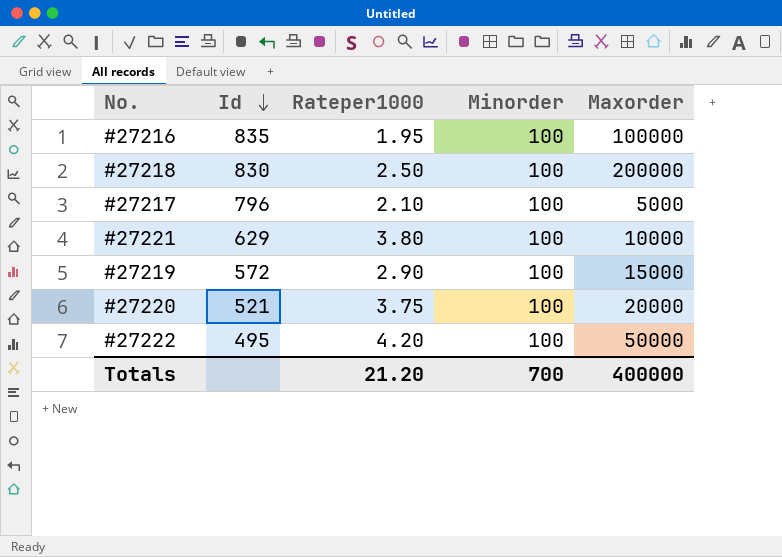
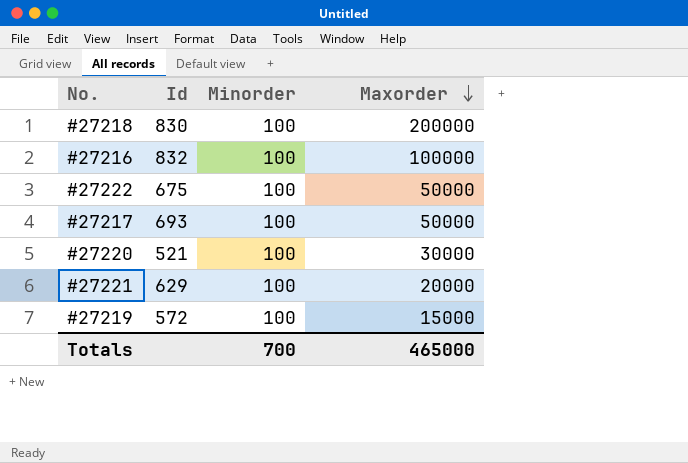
row order: Id descending -> Maxorder descending
column Rateper1000 | position: 3 -> none
#27216 | Id: 835 -> 832
#27222 | Id: 495 -> 675
#27217 | Id: 796 -> 693
#27217 | Maxorder: 5000 -> 50000
#27220 | Maxorder: 20000 -> 30000
#27221 | Maxorder: 10000 -> 20000
Totals | Maxorder: 400000 -> 465000

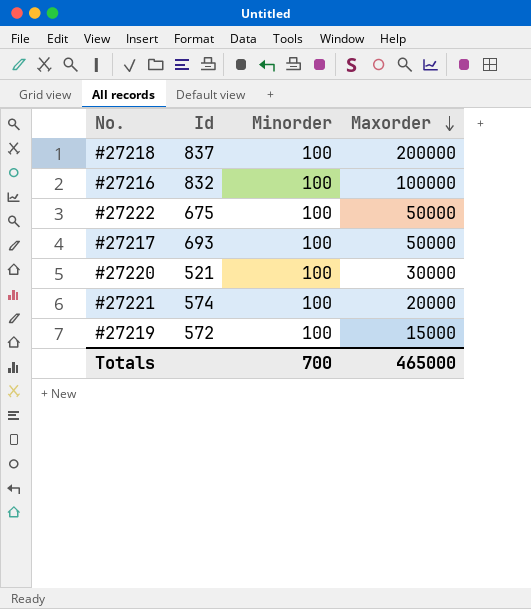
#27218 | Id: 830 -> 837
#27221 | Id: 629 -> 574

